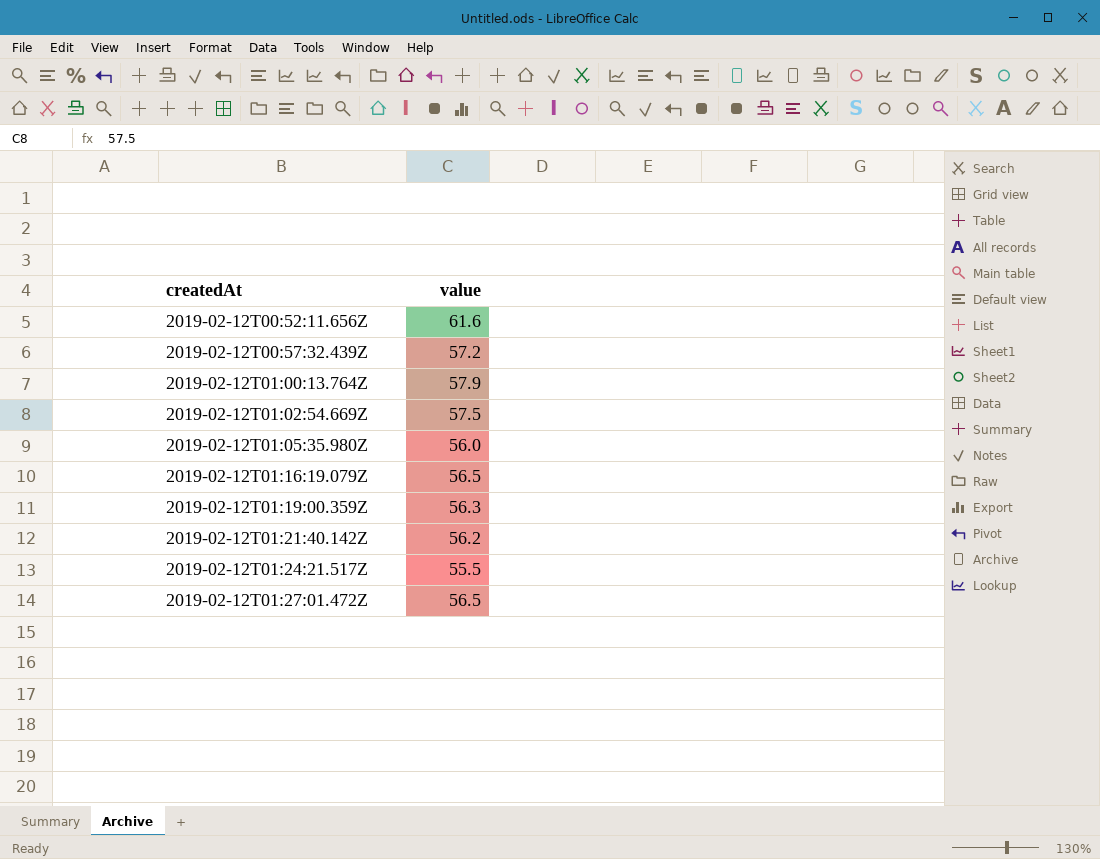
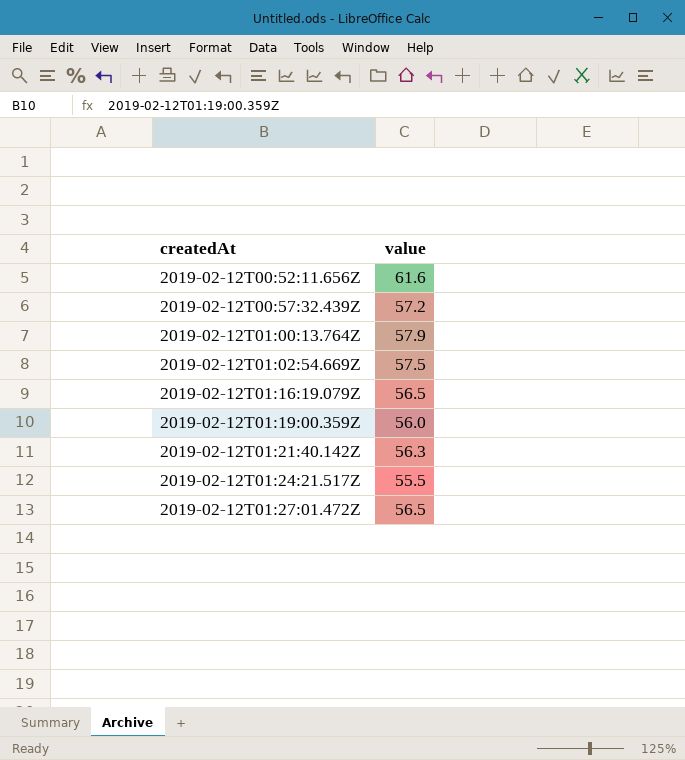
row 2019-02-12T01:05:35.980Z: 56.0 -> none
2019-02-12T01:19:00.359Z | value: 56.3 -> 56.0
2019-02-12T01:21:40.142Z | value: 56.2 -> 56.3

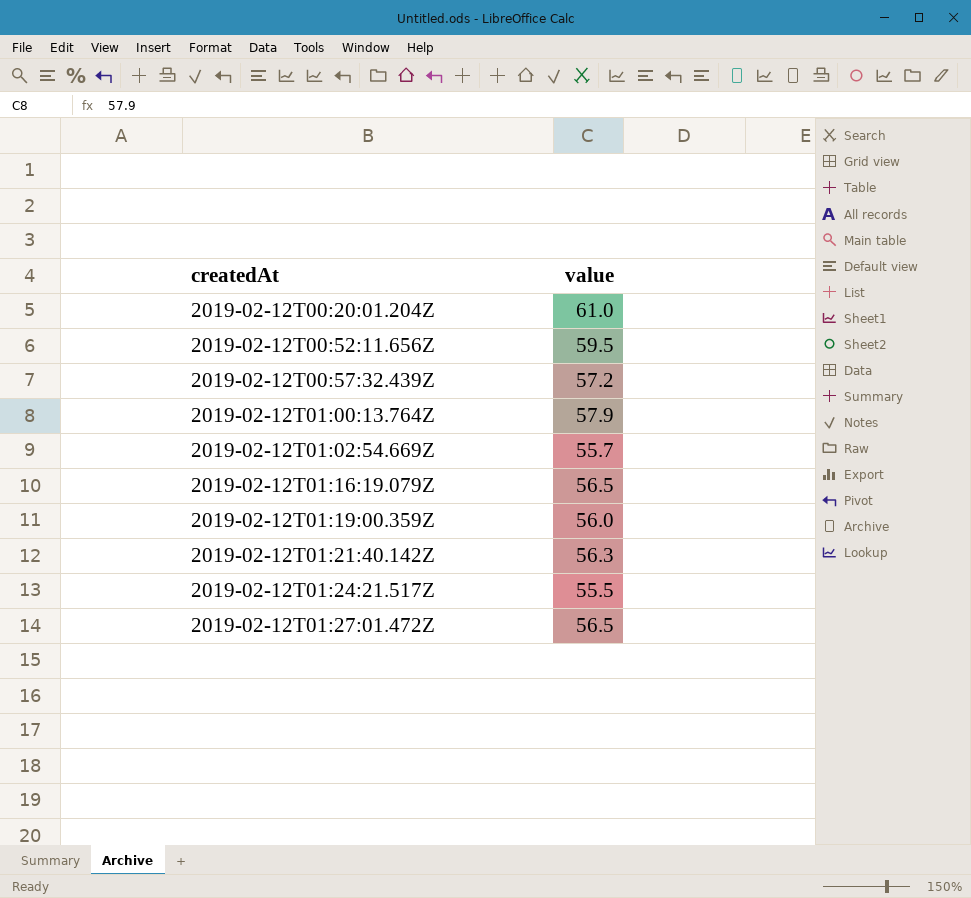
row 2019-02-12T00:20:01.204Z: none -> 61.0
2019-02-12T00:52:11.656Z | value: 61.6 -> 59.5
2019-02-12T01:02:54.669Z | value: 57.5 -> 55.7

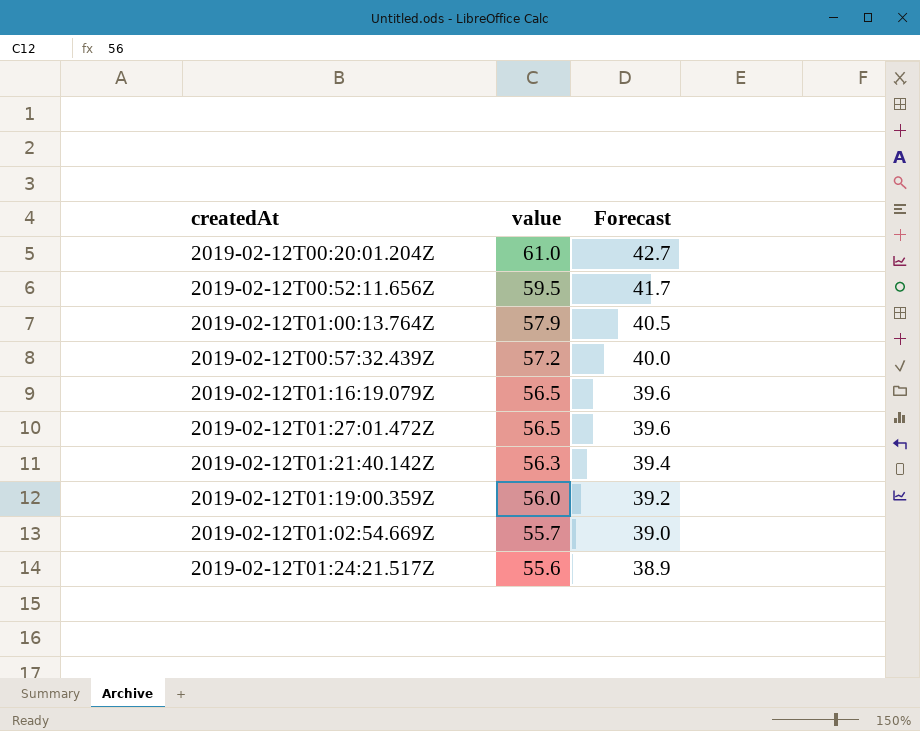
row order: createdAt ascending -> value descending
column Forecast | formula: none -> [value] * 0.7
2019-02-12T01:24:21.517Z | value: 55.5 -> 55.6

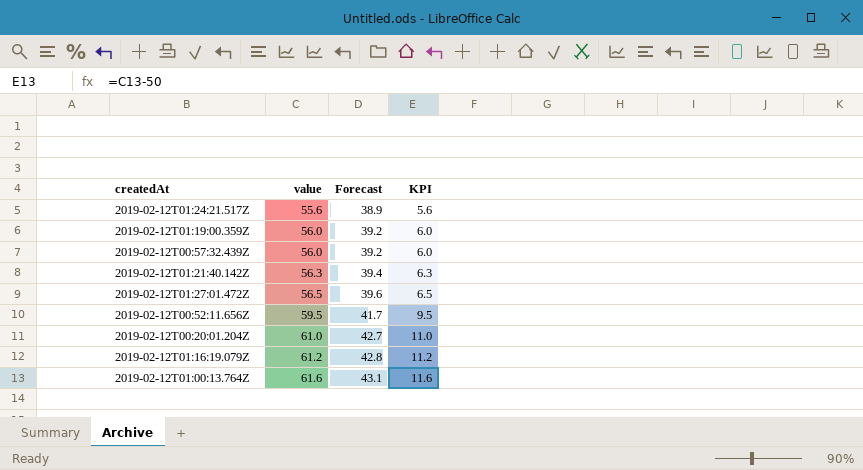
row order: value descending -> value ascending
column KPI | formula: none -> [value] - 50
row 2019-02-12T01:02:54.669Z: 55.7 | 39.0 -> none
2019-02-12T00:57:32.439Z | value: 57.2 -> 56.0
2019-02-12T00:57:32.439Z | Forecast: 40.0 -> 39.2
2019-02-12T01:16:19.079Z | value: 56.5 -> 61.2
2019-02-12T01:16:19.079Z | Forecast: 39.6 -> 42.8
2019-02-12T01:00:13.764Z | value: 57.9 -> 61.6
2019-02-12T01:00:13.764Z | Forecast: 40.5 -> 43.1

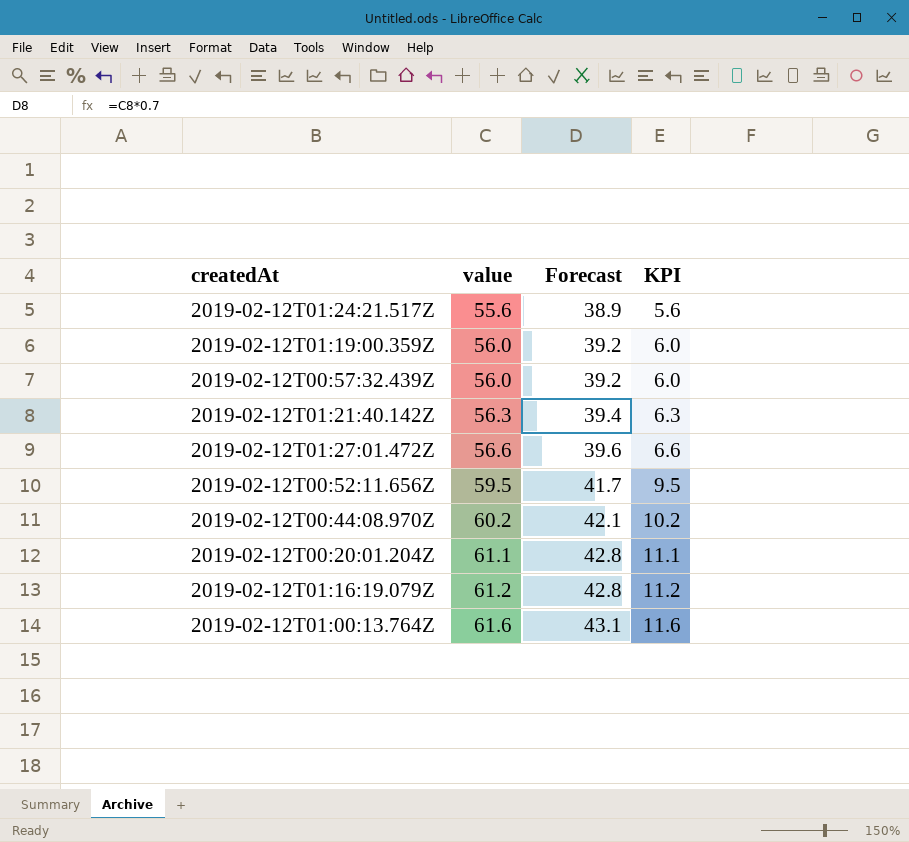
2019-02-12T01:27:01.472Z | value: 56.5 -> 56.6
2019-02-12T01:27:01.472Z | KPI: 6.5 -> 6.6
row 2019-02-12T00:44:08.970Z: none -> 60.2 | 42.1 | 10.2
2019-02-12T00:20:01.204Z | value: 61.0 -> 61.1
2019-02-12T00:20:01.204Z | Forecast: 42.7 -> 42.8
2019-02-12T00:20:01.204Z | KPI: 11.0 -> 11.1

